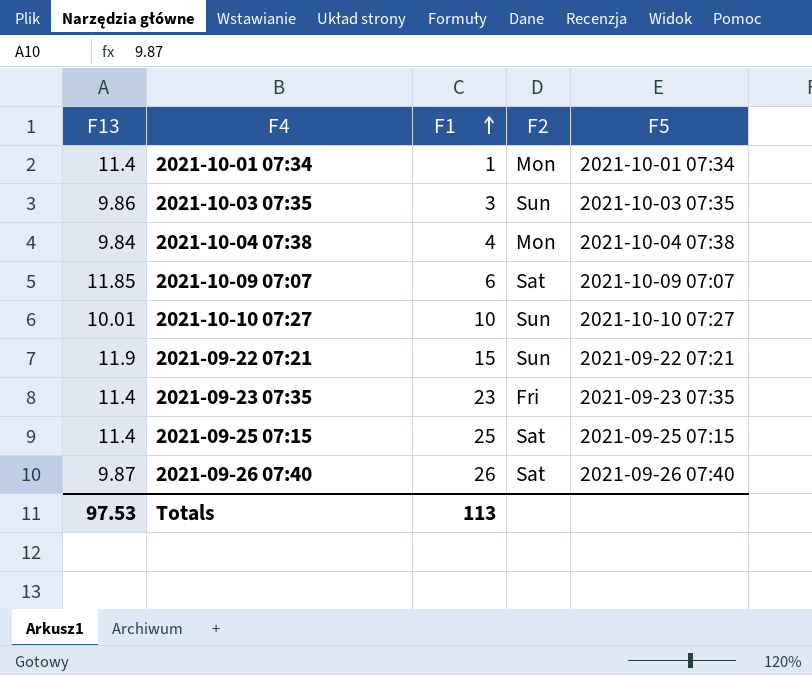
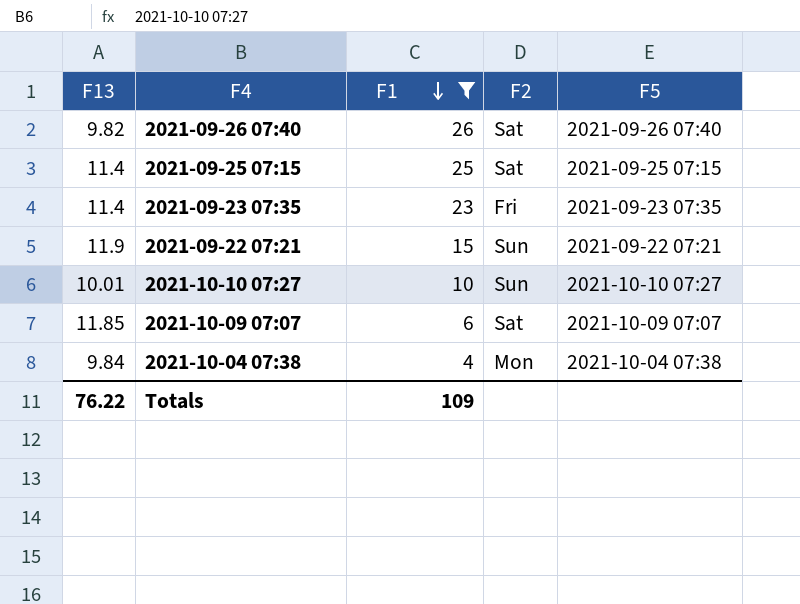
filter: none -> F1 >= 4
row order: F1 ascending -> F1 descending
2021-09-26 07:40 | F13: 9.87 -> 9.82
Totals | F13: 97.53 -> 76.22
Totals | F1: 113 -> 109

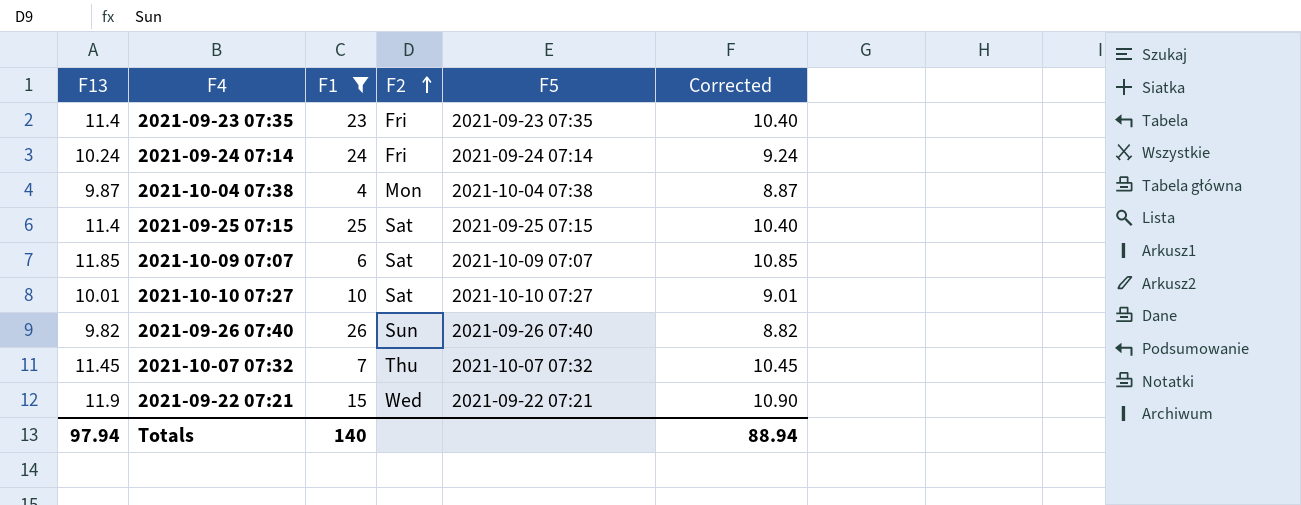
row order: F1 descending -> F2 ascending
column Corrected | formula: none -> [F13] - 1
row 2021-09-24 07:14: none -> 10.24 | 24 | Fri | 2021-09-24 07:14 | 9.24
2021-10-04 07:38 | F13: 9.84 -> 9.87
2021-10-10 07:27 | F2: Sun -> Sat
2021-09-26 07:40 | F2: Sat -> Sun
row 2021-10-07 07:32: none -> 11.45 | 7 | Thu | 2021-10-07 07:32 | 10.45
2021-09-22 07:21 | F2: Sun -> Wed
Totals | F13: 76.22 -> 97.94
Totals | F1: 109 -> 140

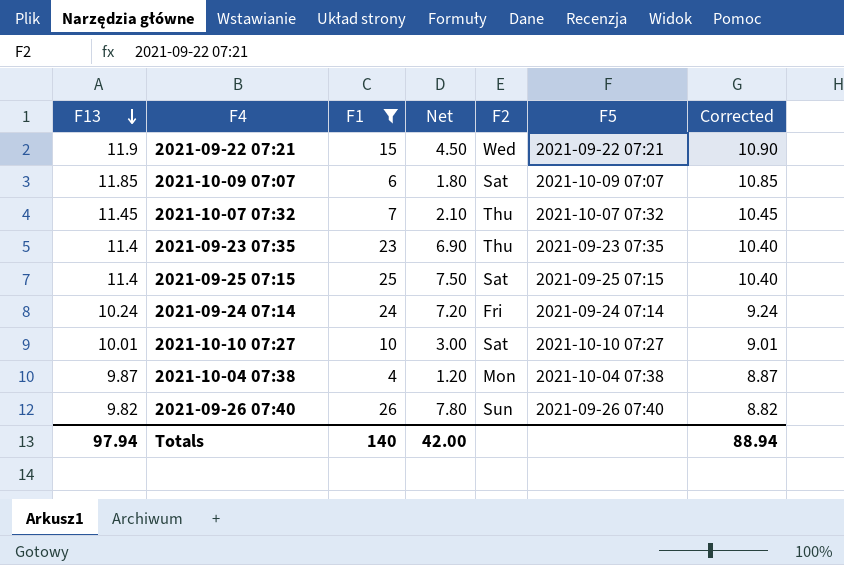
row order: F2 ascending -> F13 descending
column Net | formula: none -> [F1] * 0.3
2021-09-23 07:35 | F2: Fri -> Thu

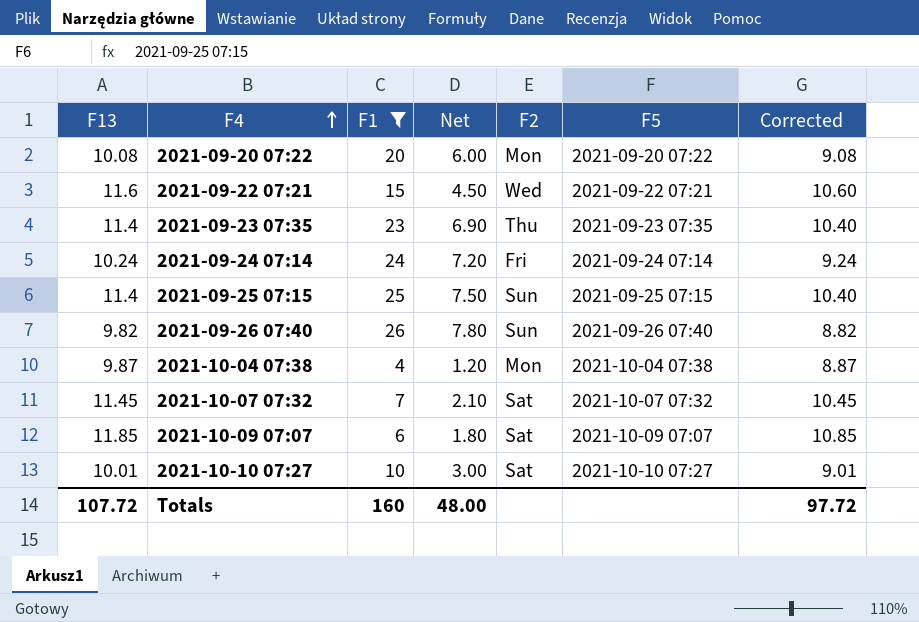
row order: F13 descending -> F4 ascending
row 2021-09-20 07:22: none -> 10.08 | 20 | 6.00 | Mon | 2021-09-20 07:22 | 9.08
2021-09-22 07:21 | F13: 11.9 -> 11.6
2021-09-22 07:21 | Corrected: 10.90 -> 10.60
2021-09-25 07:15 | F2: Sat -> Sun
2021-10-07 07:32 | F2: Thu -> Sat
Totals | F13: 97.94 -> 107.72
Totals | F1: 140 -> 160
Totals | Net: 42.00 -> 48.00
Totals | Corrected: 88.94 -> 97.72

